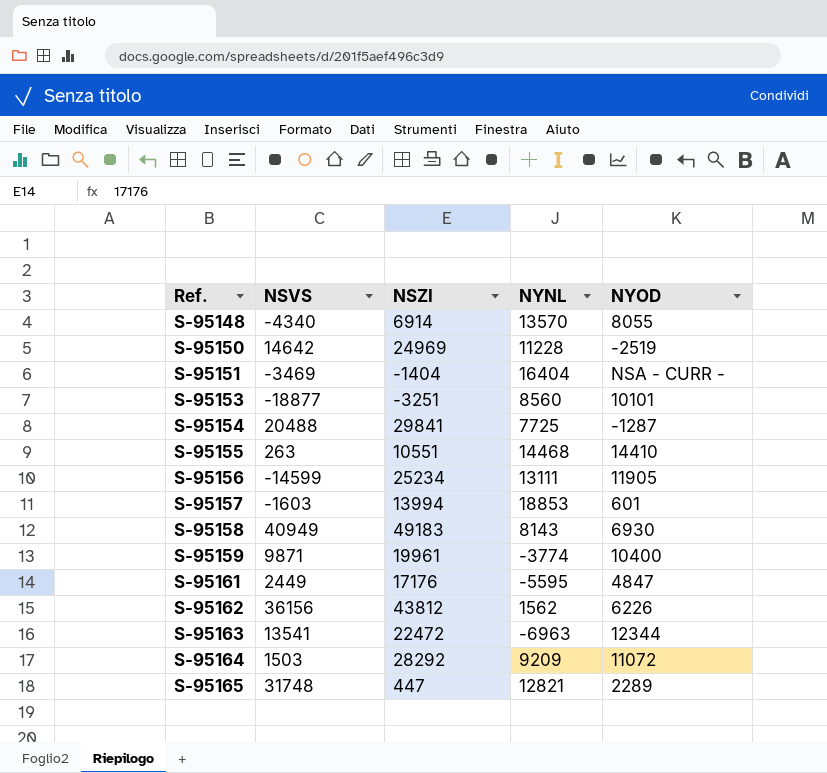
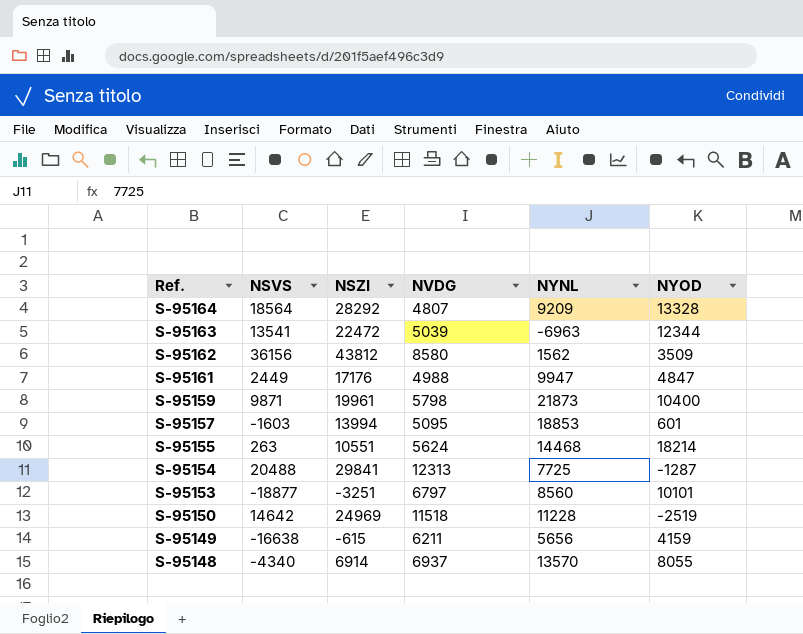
row order: Ref. ascending -> Ref. descending
column NVDG | position: none -> 4
row S-95151: -3469 | -1404 | 16404 | NSA - CURR - -> none
row S-95156: -14599 | 25234 | 13111 | 11905 -> none
row S-95158: 40949 | 49183 | 8143 | 6930 -> none
row S-95165: 31748 | 447 | 12821 | 2289 -> none
S-95164 | NSVS: 1503 -> 18564
S-95164 | NYOD: 11072 -> 13328
S-95162 | NYOD: 6226 -> 3509
S-95161 | NYNL: -5595 -> 9947
S-95159 | NYNL: -3774 -> 21873
S-95155 | NYOD: 14410 -> 18214
row S-95149: none -> -16638 | -615 | 6211 | 5656 | 4159

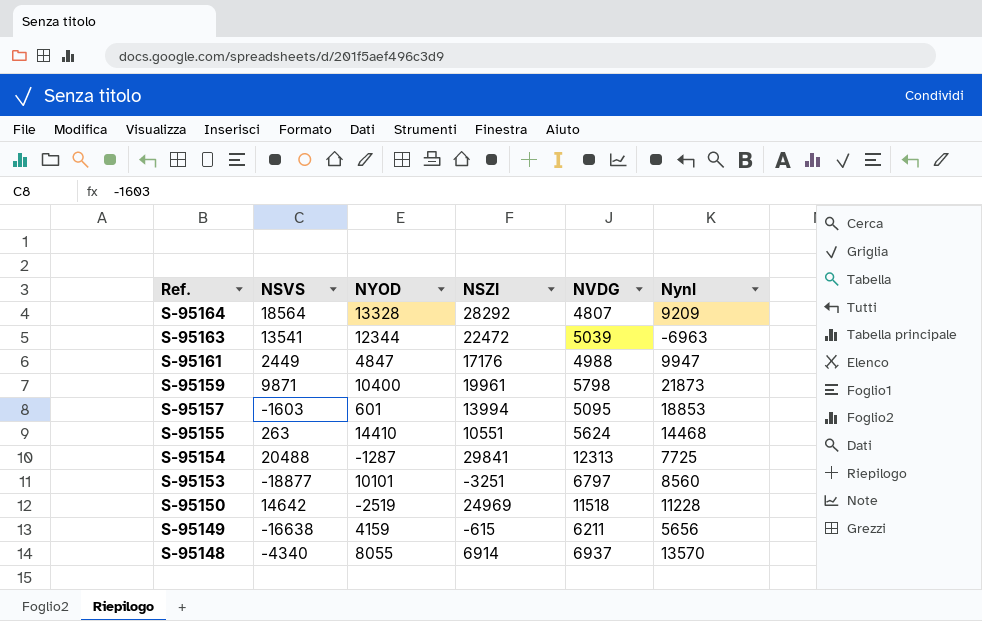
column NYOD | position: 6 -> 3
column name: NYNL -> Nynl
row S-95162: 36156 | 43812 | 8580 | 1562 | 3509 -> none
S-95155 | NYOD: 18214 -> 14410

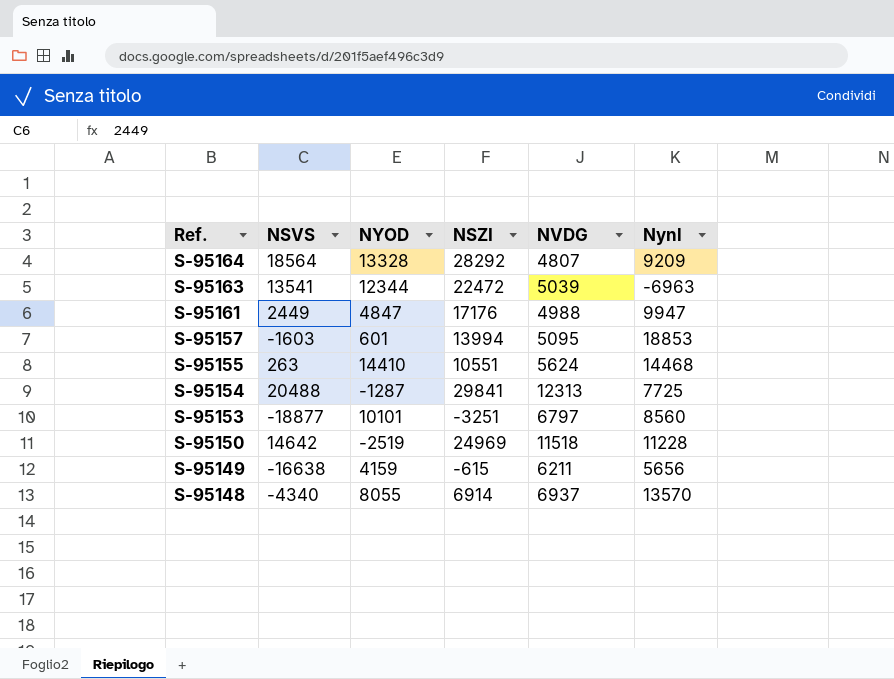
row S-95159: 9871 | 10400 | 19961 | 5798 | 21873 -> none

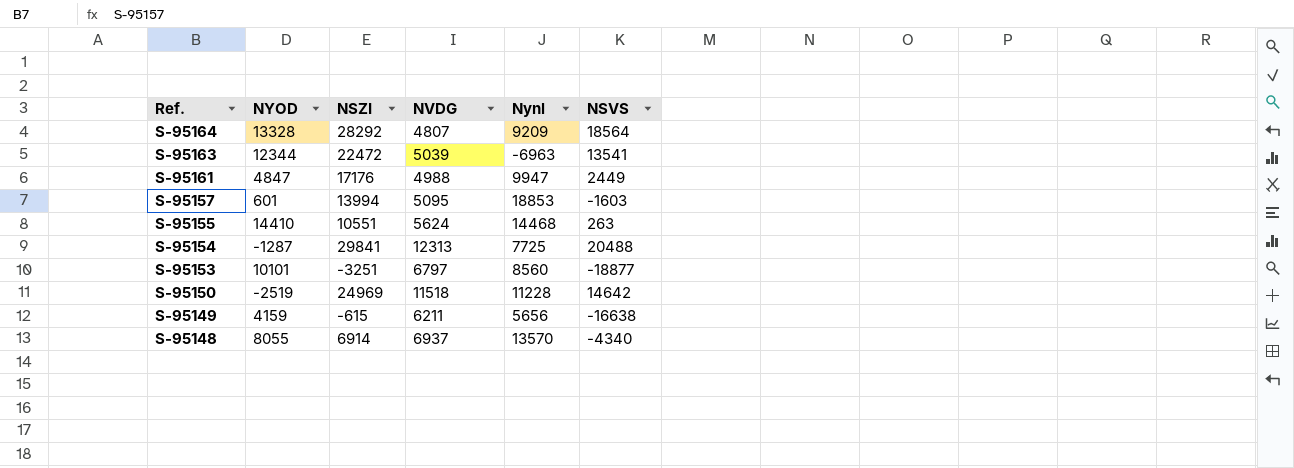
column NSVS | position: 2 -> 6

